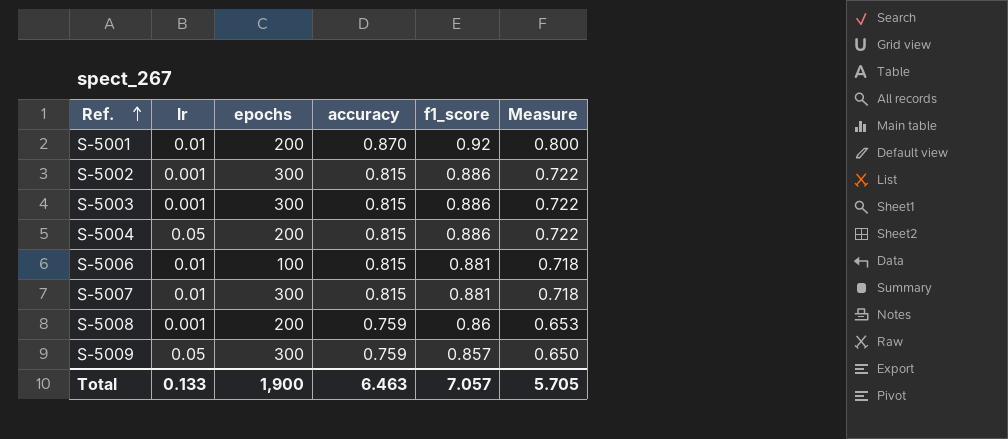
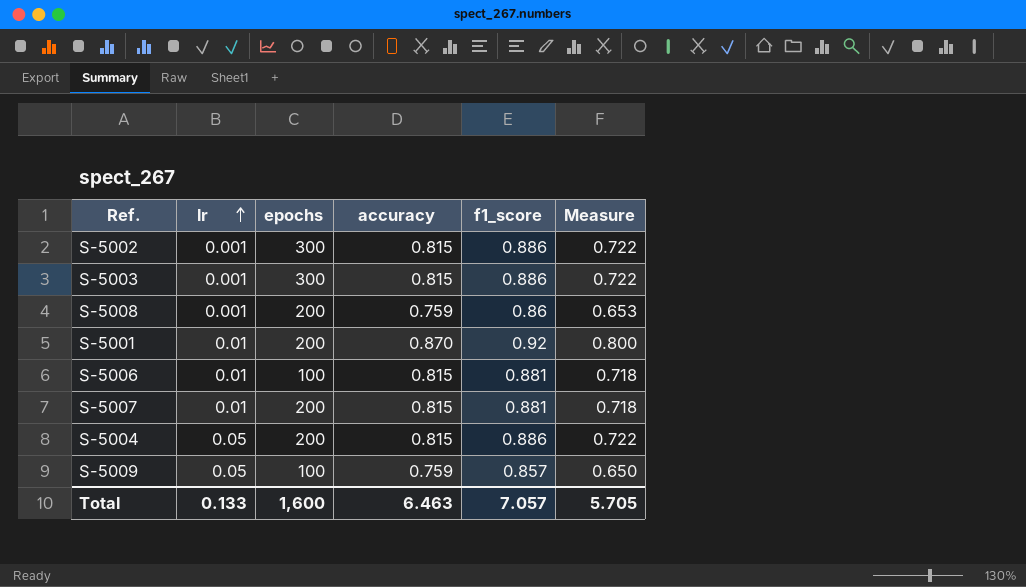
row order: Ref. ascending -> lr ascending
S-5007 | epochs: 300 -> 200
S-5009 | epochs: 300 -> 100
Total | epochs: 1,900 -> 1,600

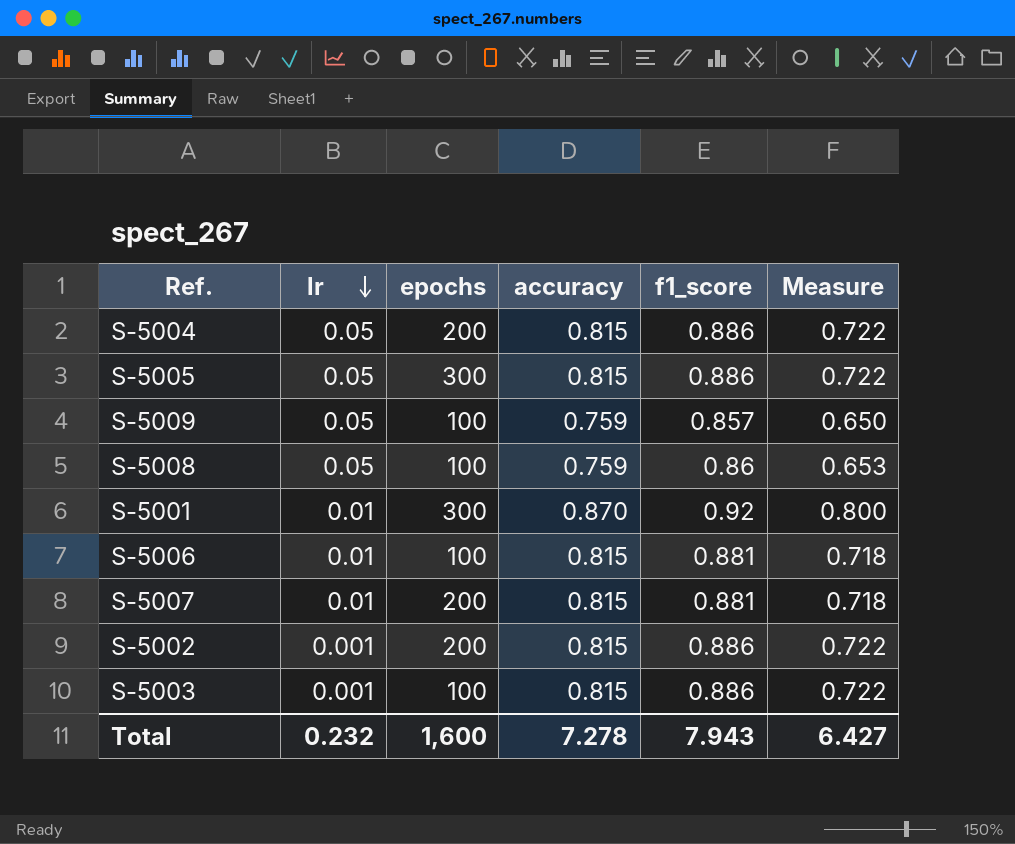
row order: lr ascending -> lr descending
row S-5005: none -> 0.05 | 300 | 0.815 | 0.886 | 0.722
S-5008 | lr: 0.001 -> 0.05
S-5008 | epochs: 200 -> 100
S-5001 | epochs: 200 -> 300
S-5002 | epochs: 300 -> 200
S-5003 | epochs: 300 -> 100
Total | lr: 0.133 -> 0.232
Total | accuracy: 6.463 -> 7.278
Total | f1_score: 7.057 -> 7.943
Total | Measure: 5.705 -> 6.427

